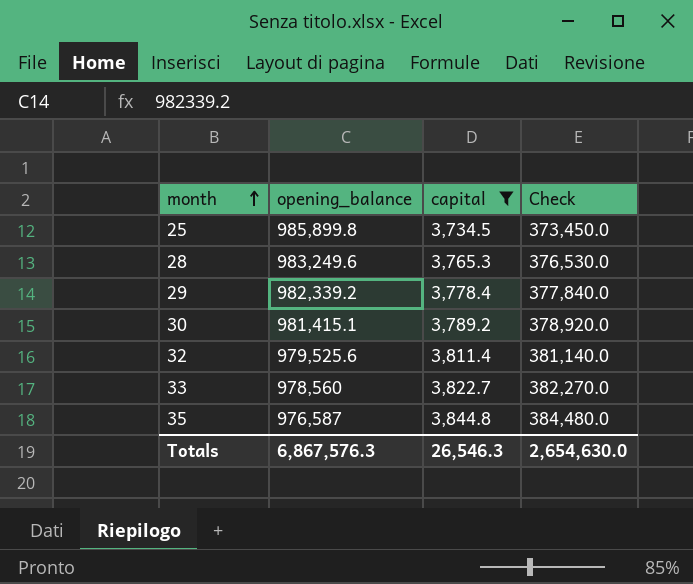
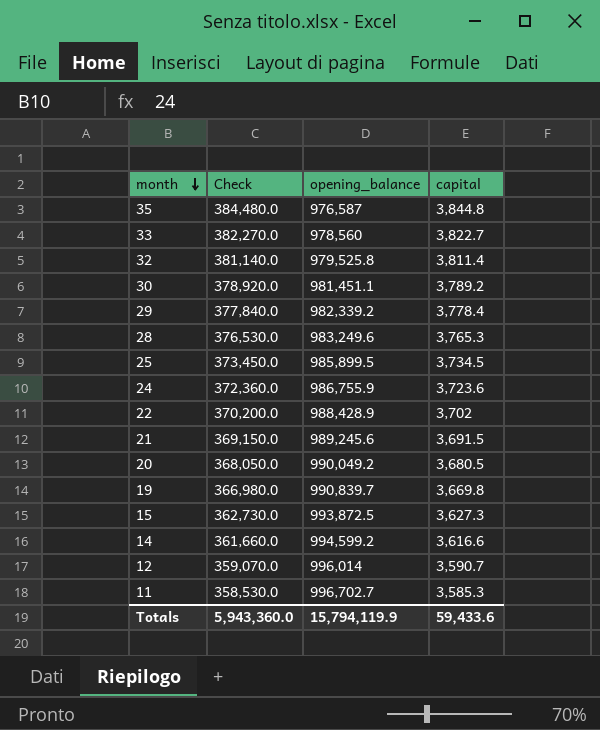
filter: capital >= 3,734.5 -> none
row order: month ascending -> month descending
column Check | position: 4 -> 2
32 | opening_balance: 979,525.6 -> 979,525.8
30 | opening_balance: 981,415.1 -> 981,451.1
25 | opening_balance: 985,899.8 -> 985,899.5
Totals | Check: 2,654,630.0 -> 5,943,360.0
Totals | opening_balance: 6,867,576.3 -> 15,794,119.9
Totals | capital: 26,546.3 -> 59,433.6

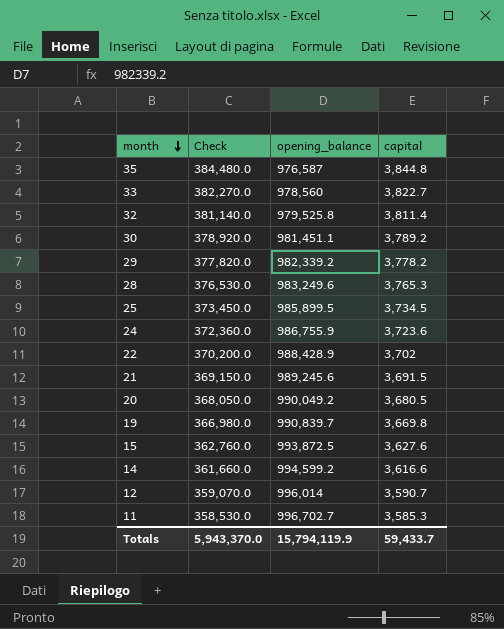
29 | Check: 377,840.0 -> 377,820.0
29 | capital: 3,778.4 -> 3,778.2
15 | Check: 362,730.0 -> 362,760.0
15 | capital: 3,627.3 -> 3,627.6
Totals | Check: 5,943,360.0 -> 5,943,370.0
Totals | capital: 59,433.6 -> 59,433.7

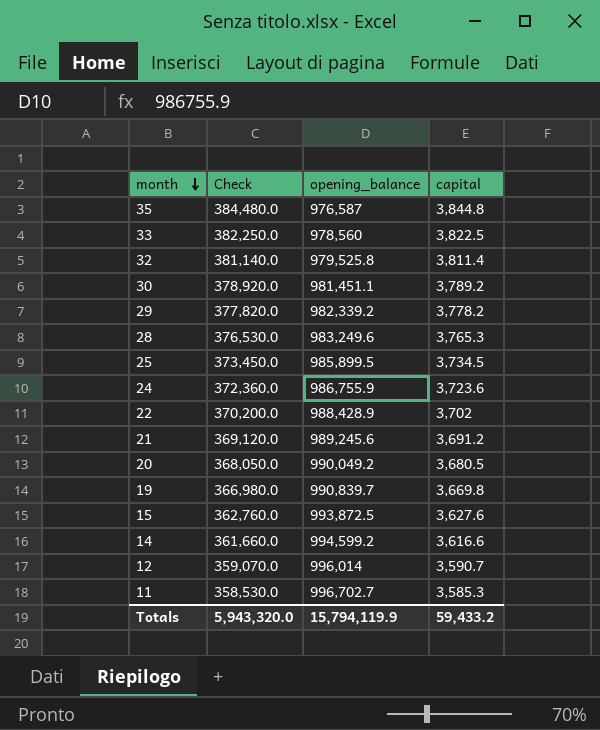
33 | Check: 382,270.0 -> 382,250.0
33 | capital: 3,822.7 -> 3,822.5
21 | Check: 369,150.0 -> 369,120.0
21 | capital: 3,691.5 -> 3,691.2
Totals | Check: 5,943,370.0 -> 5,943,320.0
Totals | capital: 59,433.7 -> 59,433.2

